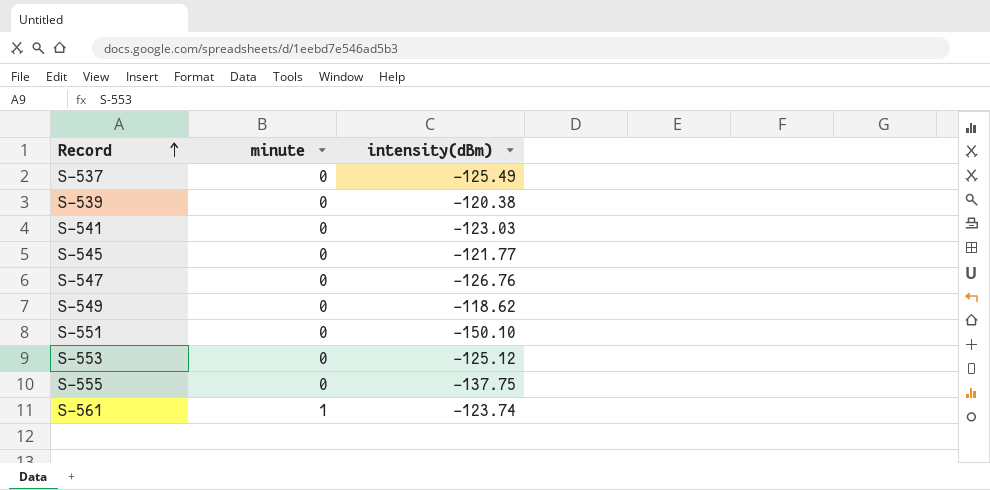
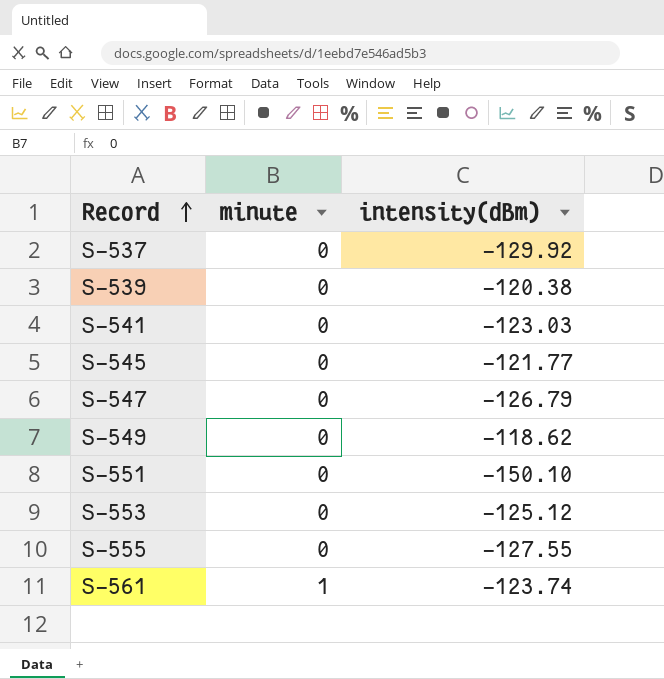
S-537 | intensity(dBm): -125.49 -> -129.92
S-547 | intensity(dBm): -126.76 -> -126.79
S-555 | intensity(dBm): -137.75 -> -127.55

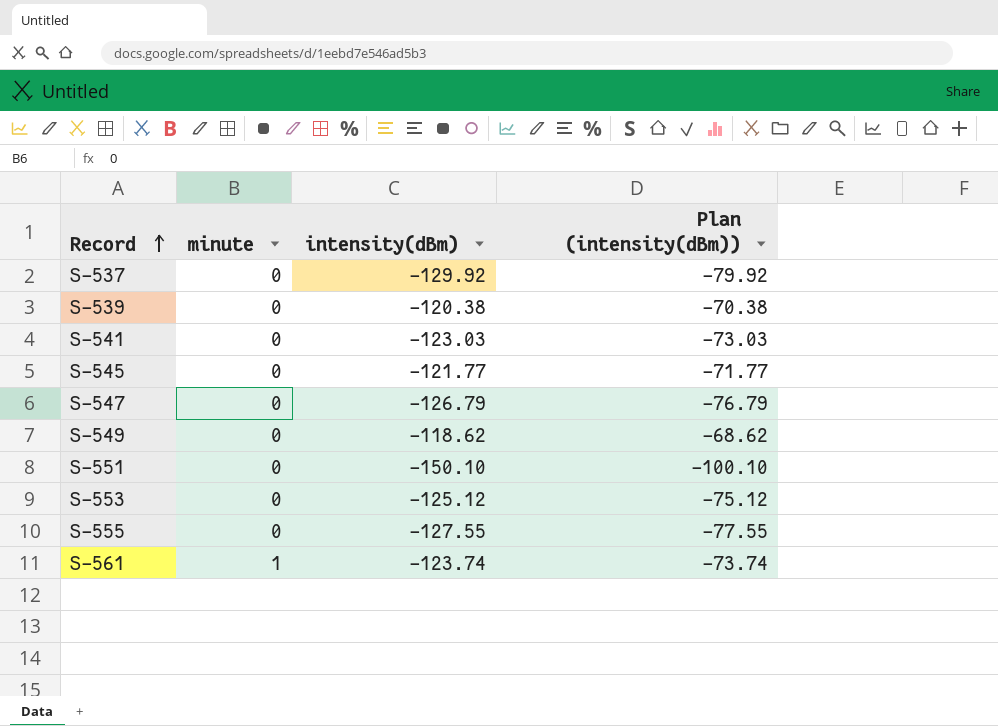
column Plan (intensity(dBm)) | formula: none -> [intensity(dBm)] + 50

